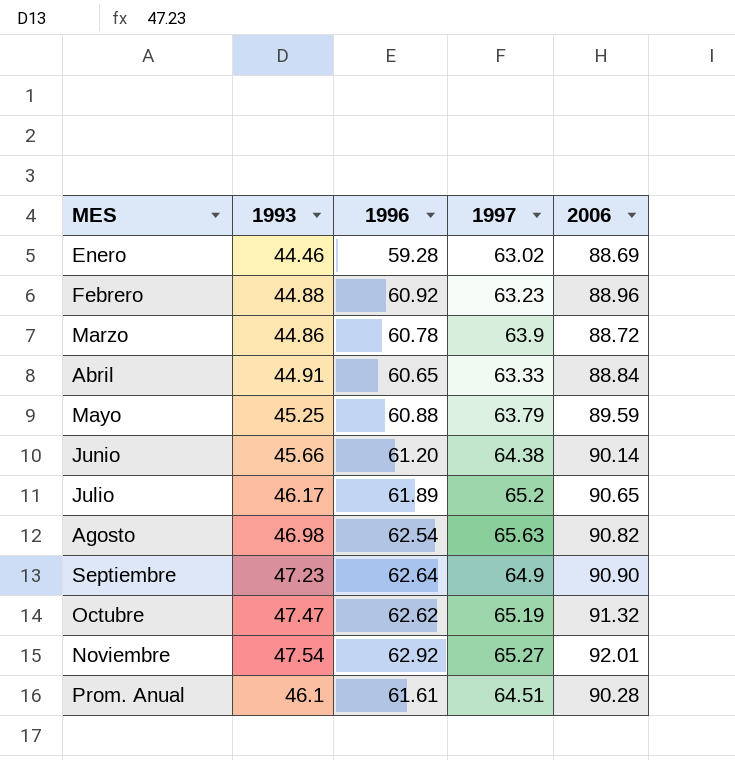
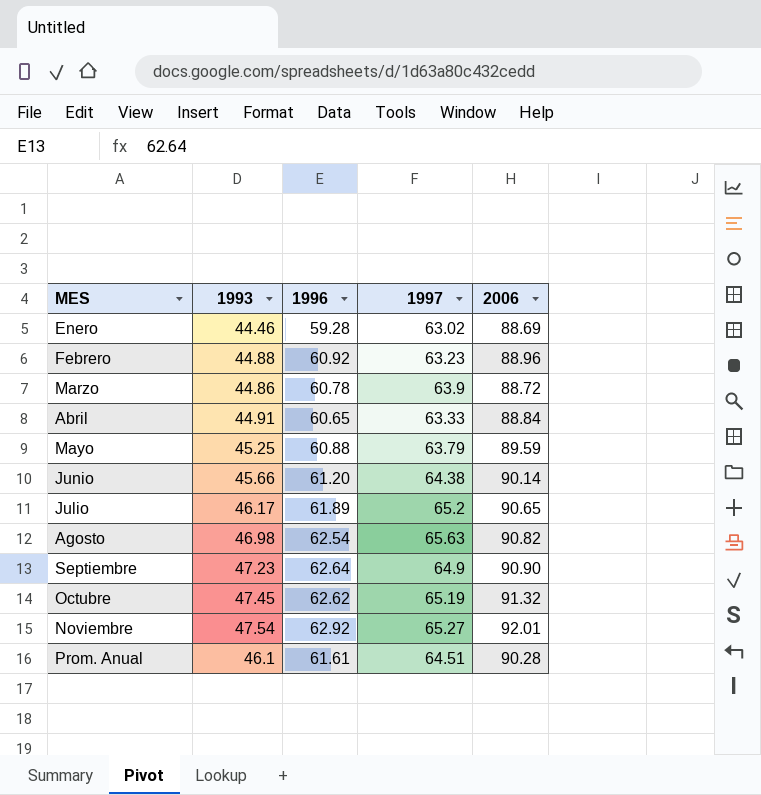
Octubre | 1993: 47.47 -> 47.45

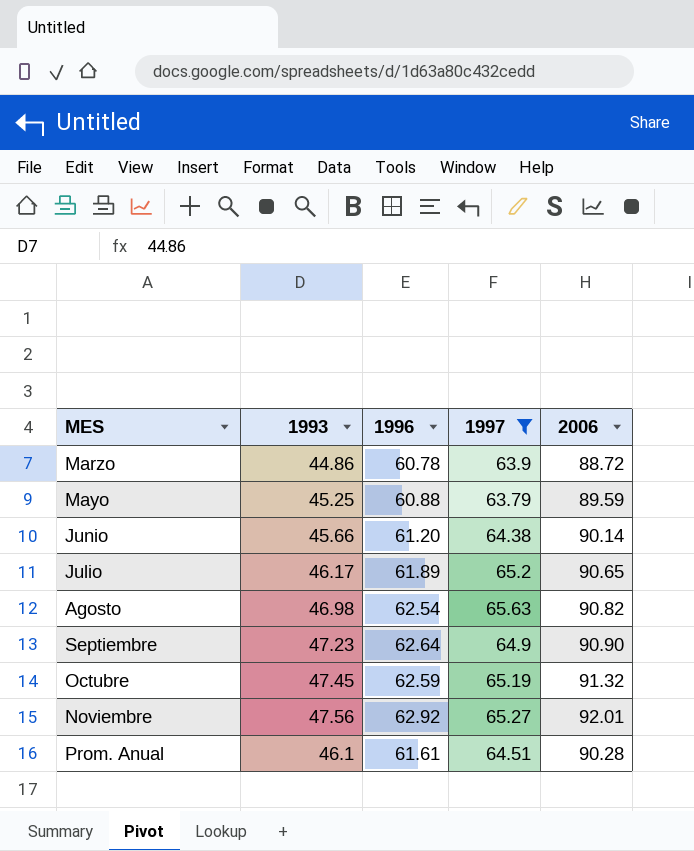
filter: none -> 1997 >= 63.79
Octubre | 1996: 62.62 -> 62.59
Noviembre | 1993: 47.54 -> 47.56

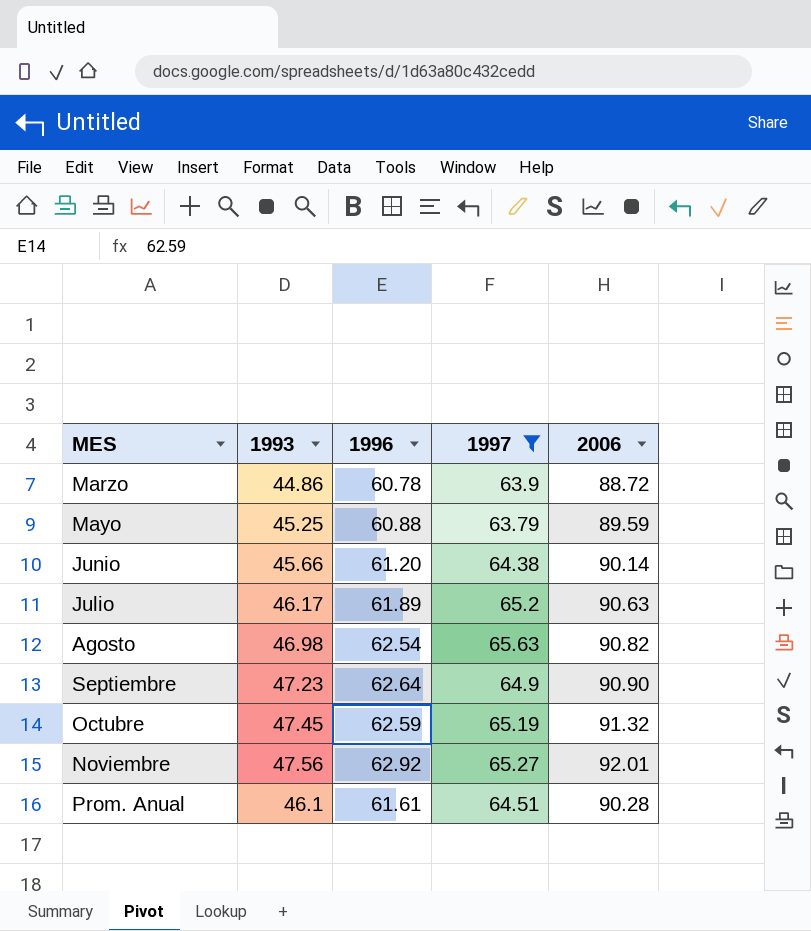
Julio | 2006: 90.65 -> 90.63

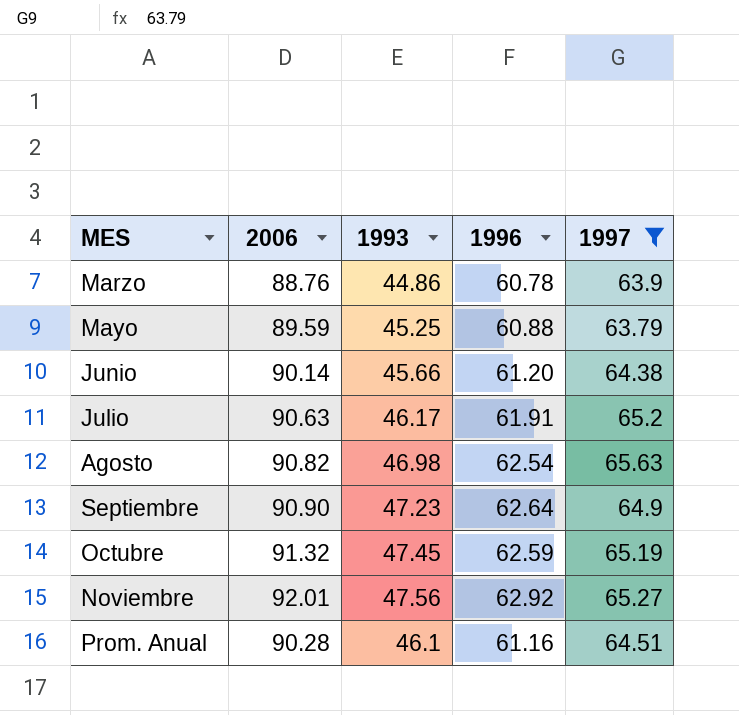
column 2006 | position: 5 -> 2
Marzo | 2006: 88.72 -> 88.76
Julio | 1996: 61.89 -> 61.91
Prom. Anual | 1996: 61.61 -> 61.16

